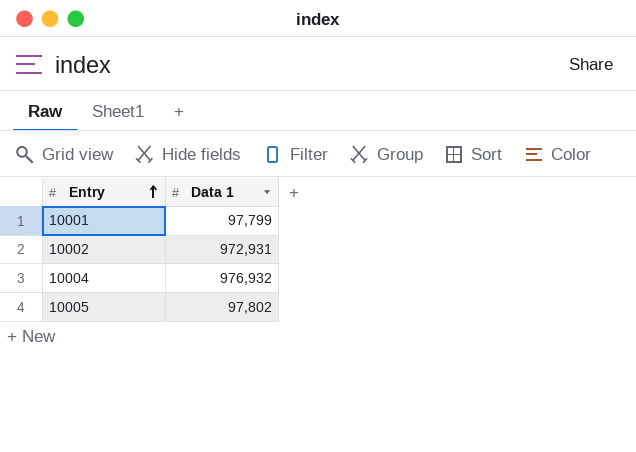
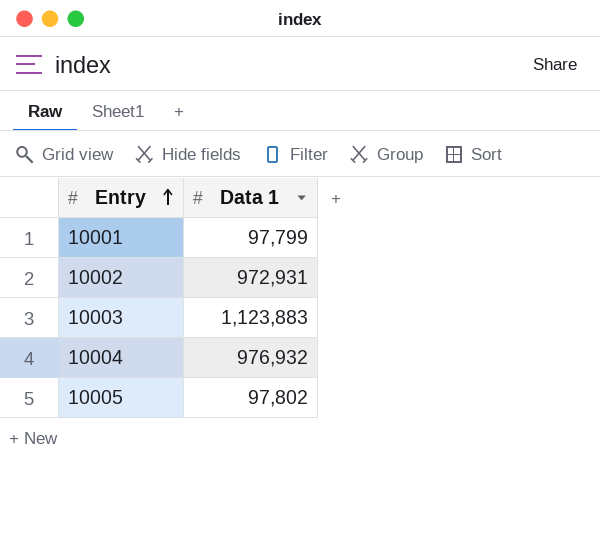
row 10003: none -> 1,123,883

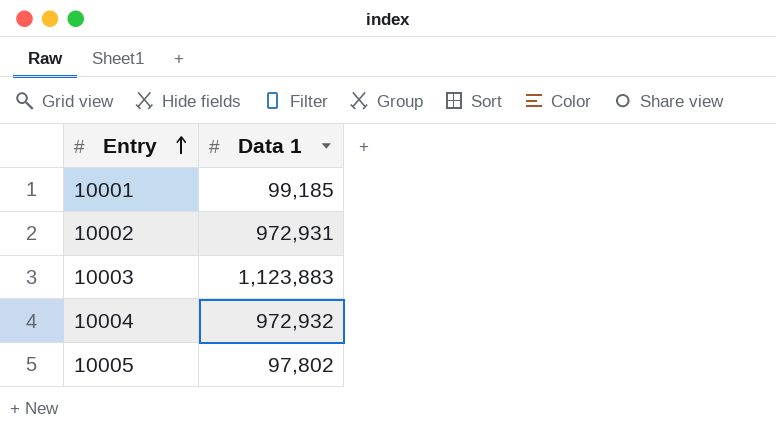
10001 | Data 1: 97,799 -> 99,185
10004 | Data 1: 976,932 -> 972,932

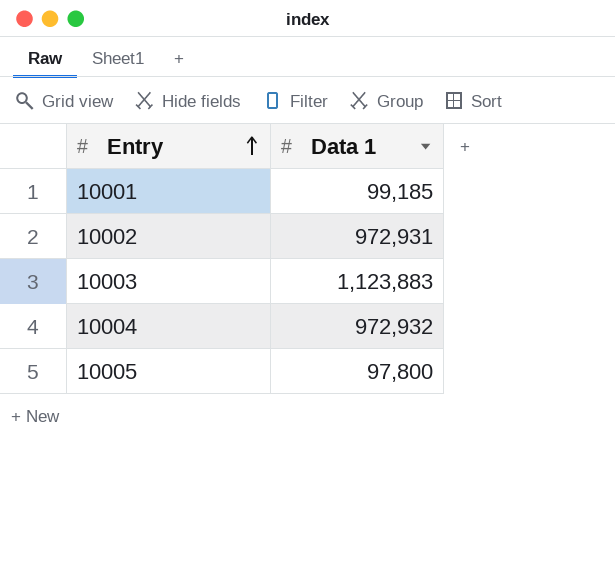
10005 | Data 1: 97,802 -> 97,800

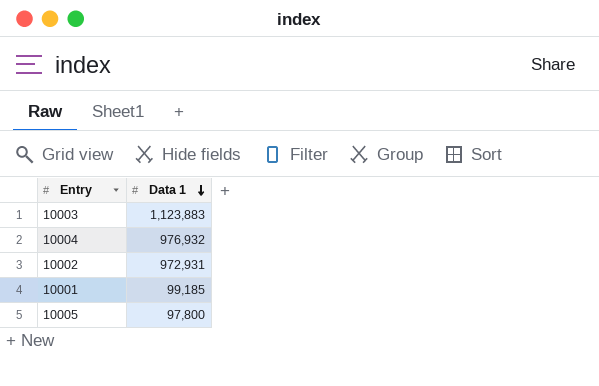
row order: Entry ascending -> Data 1 descending
10004 | Data 1: 972,932 -> 976,932

